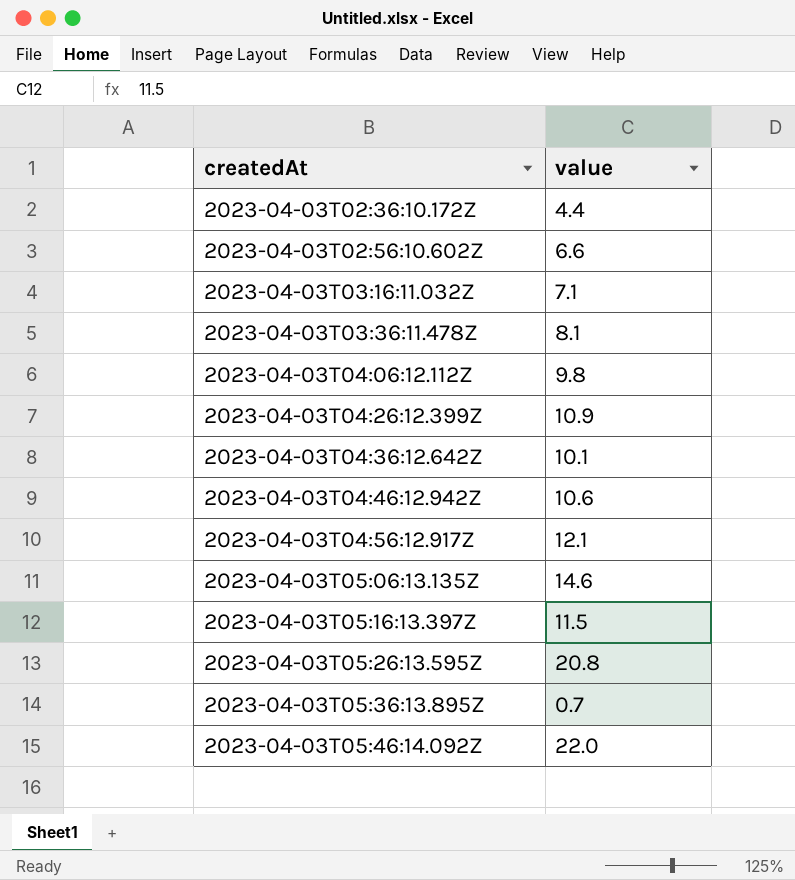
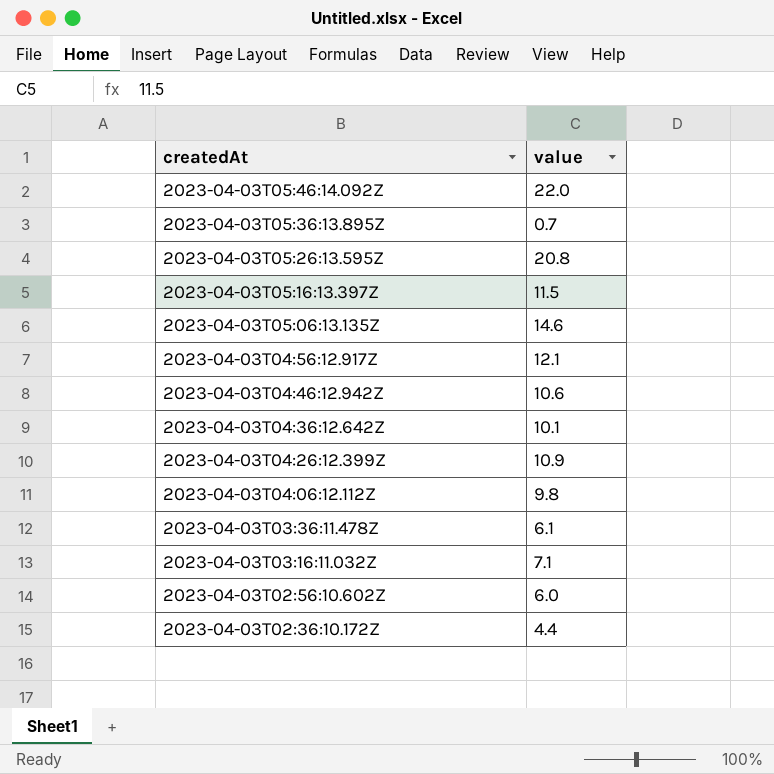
row order: createdAt ascending -> createdAt descending
2023-04-03T03:36:11.478Z | value: 8.1 -> 6.1
2023-04-03T02:56:10.602Z | value: 6.6 -> 6.0

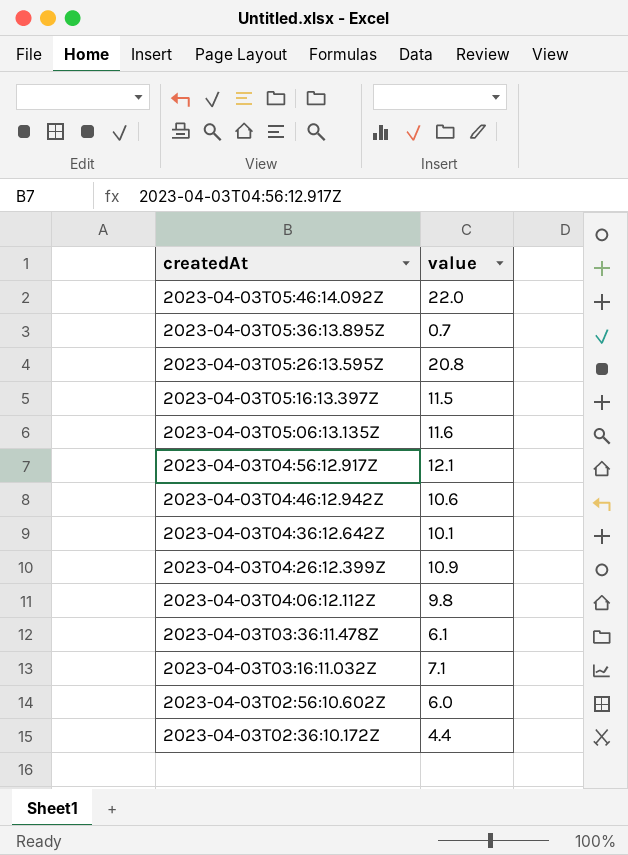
2023-04-03T05:06:13.135Z | value: 14.6 -> 11.6

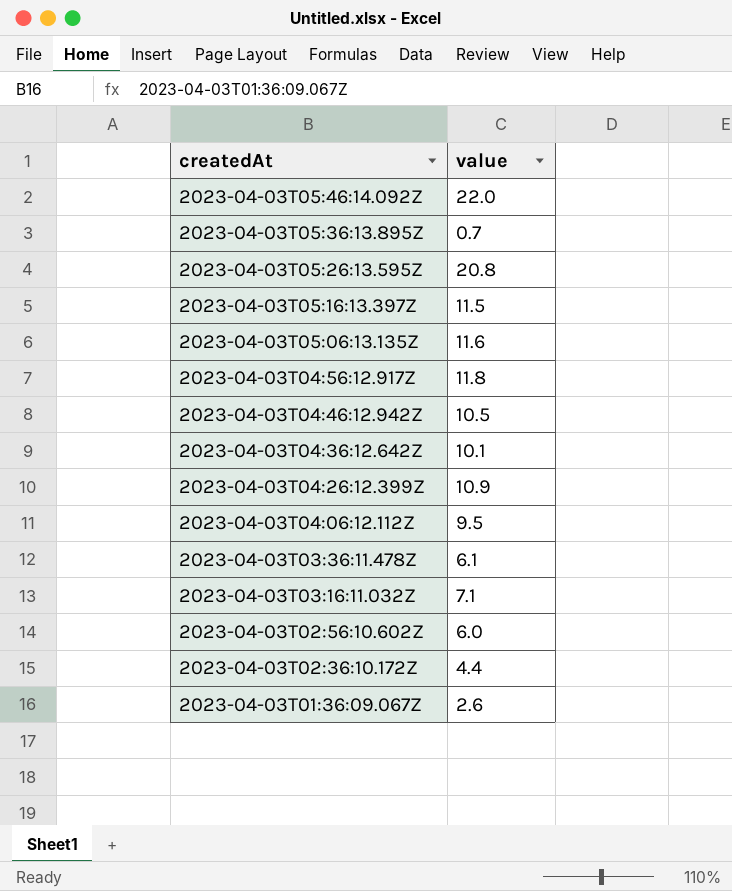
2023-04-03T04:56:12.917Z | value: 12.1 -> 11.8
2023-04-03T04:46:12.942Z | value: 10.6 -> 10.5
2023-04-03T04:06:12.112Z | value: 9.8 -> 9.5
row 2023-04-03T01:36:09.067Z: none -> 2.6

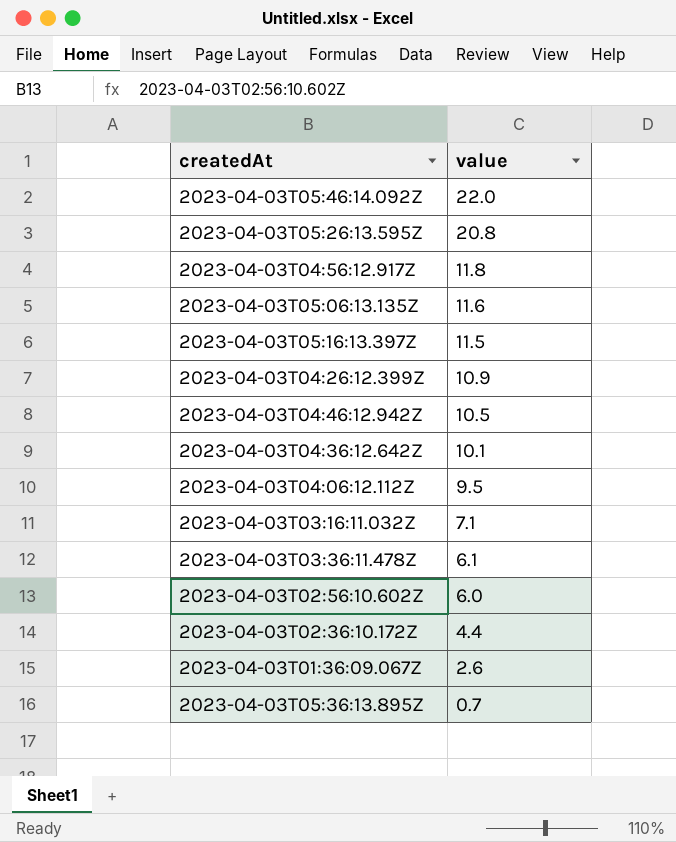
row order: createdAt descending -> value descending

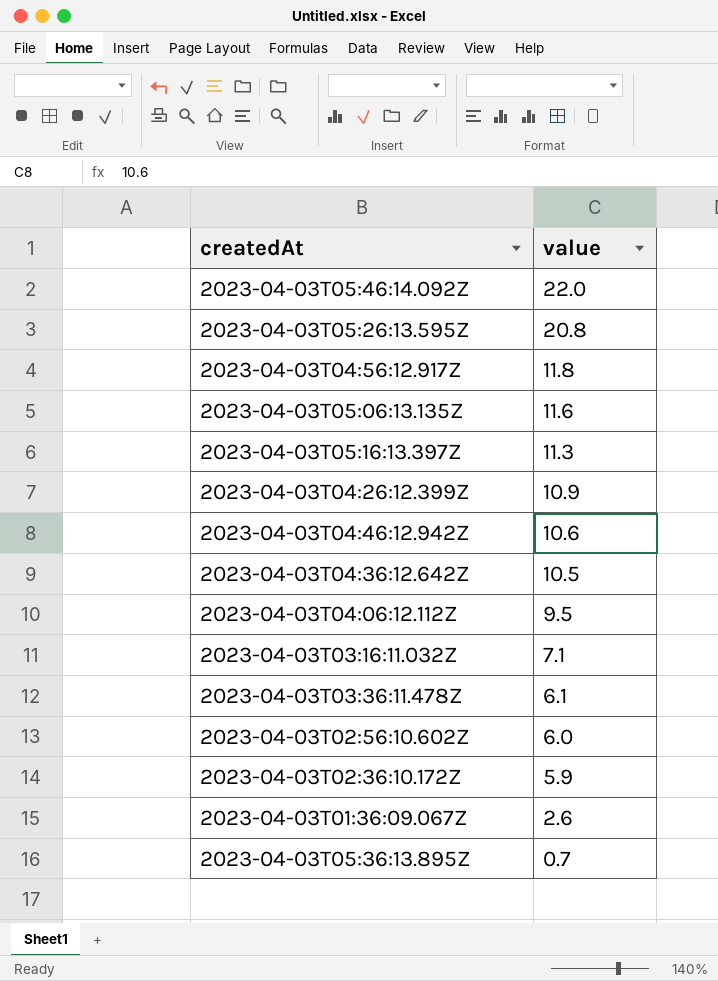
2023-04-03T05:16:13.397Z | value: 11.5 -> 11.3
2023-04-03T04:46:12.942Z | value: 10.5 -> 10.6
2023-04-03T04:36:12.642Z | value: 10.1 -> 10.5
2023-04-03T02:36:10.172Z | value: 4.4 -> 5.9

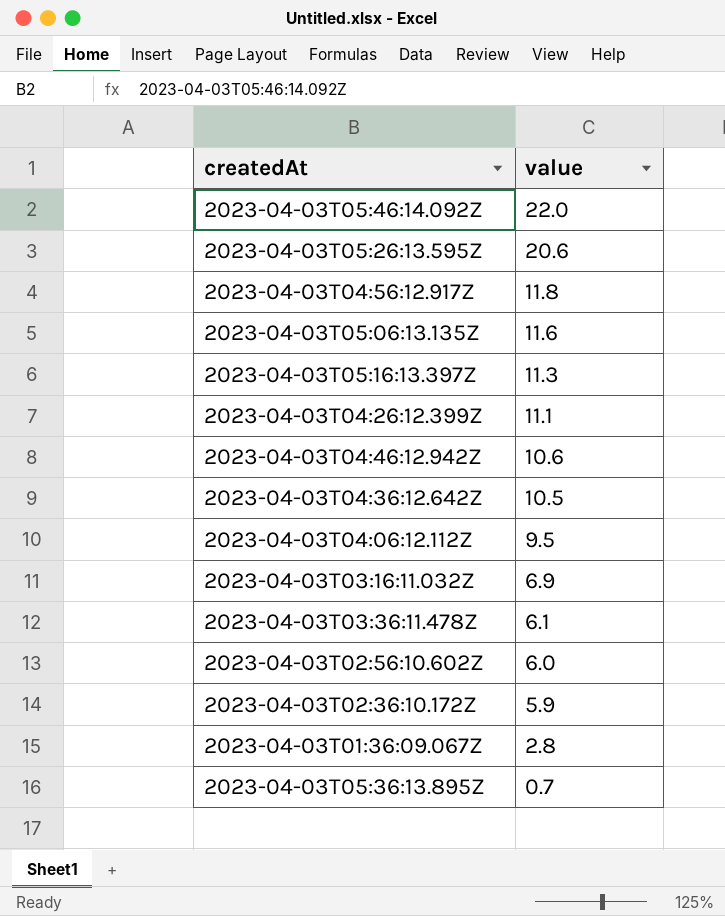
2023-04-03T05:26:13.595Z | value: 20.8 -> 20.6
2023-04-03T04:26:12.399Z | value: 10.9 -> 11.1
2023-04-03T03:16:11.032Z | value: 7.1 -> 6.9
2023-04-03T01:36:09.067Z | value: 2.6 -> 2.8

